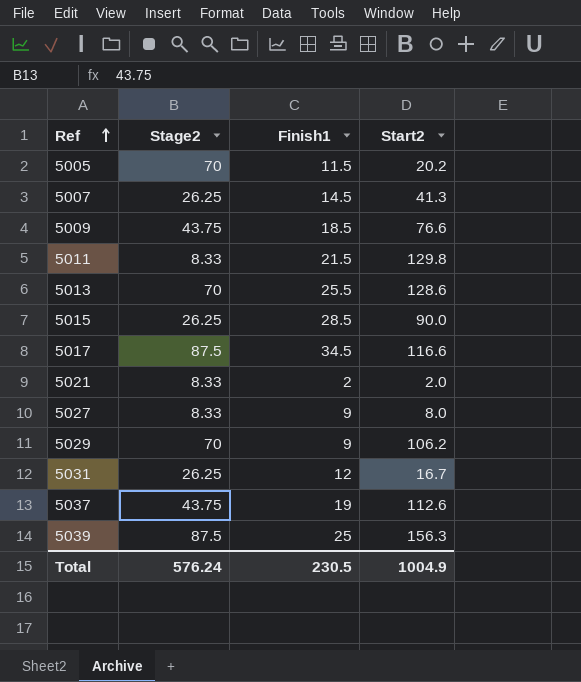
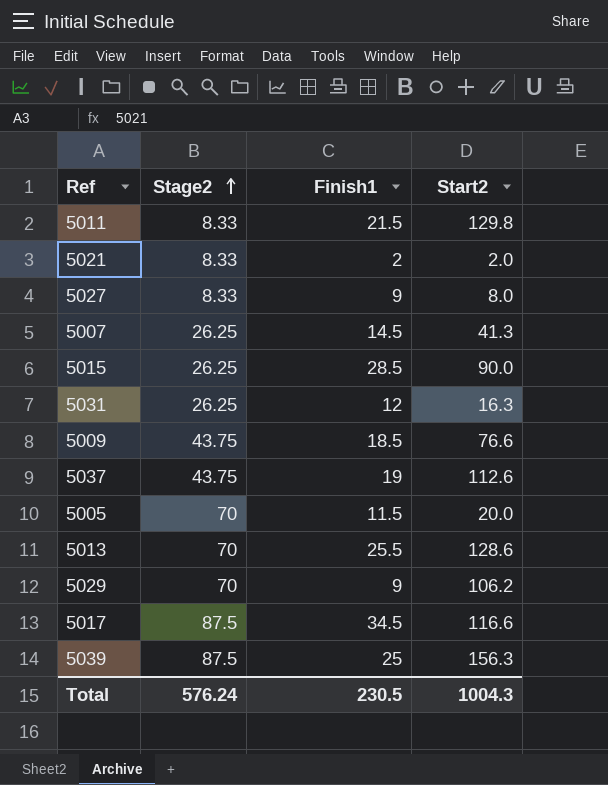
row order: Ref ascending -> Stage2 ascending
5031 | Start2: 16.7 -> 16.3
5005 | Start2: 20.2 -> 20.0
Total | Start2: 1004.9 -> 1004.3

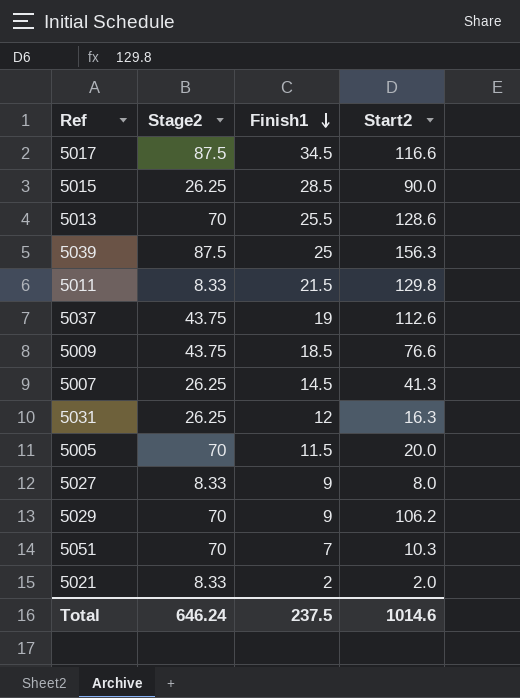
row order: Stage2 ascending -> Finish1 descending
row 5051: none -> 70 | 7 | 10.3
Total | Stage2: 576.24 -> 646.24
Total | Finish1: 230.5 -> 237.5
Total | Start2: 1004.3 -> 1014.6

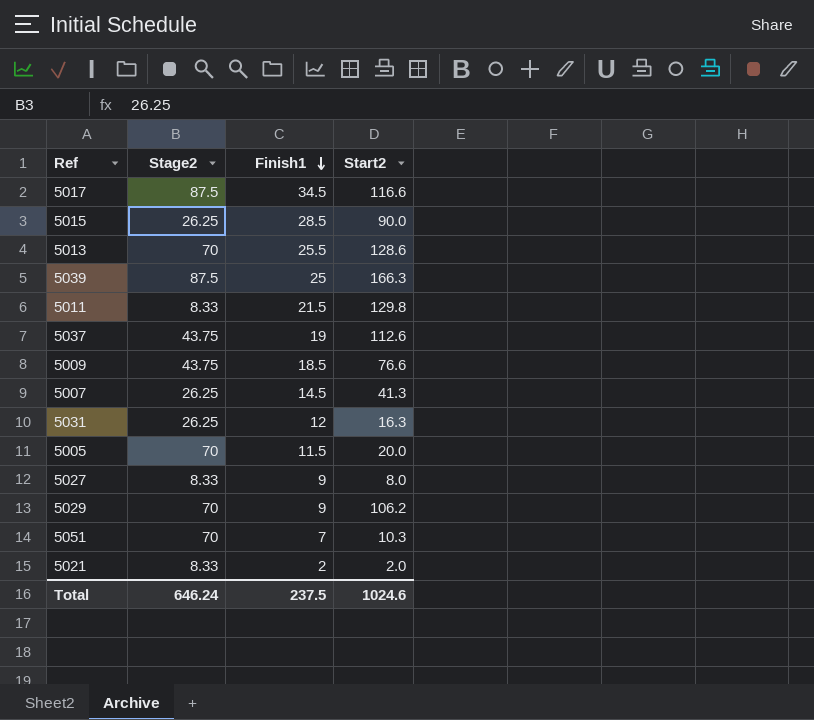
5039 | Start2: 156.3 -> 166.3
Total | Start2: 1014.6 -> 1024.6

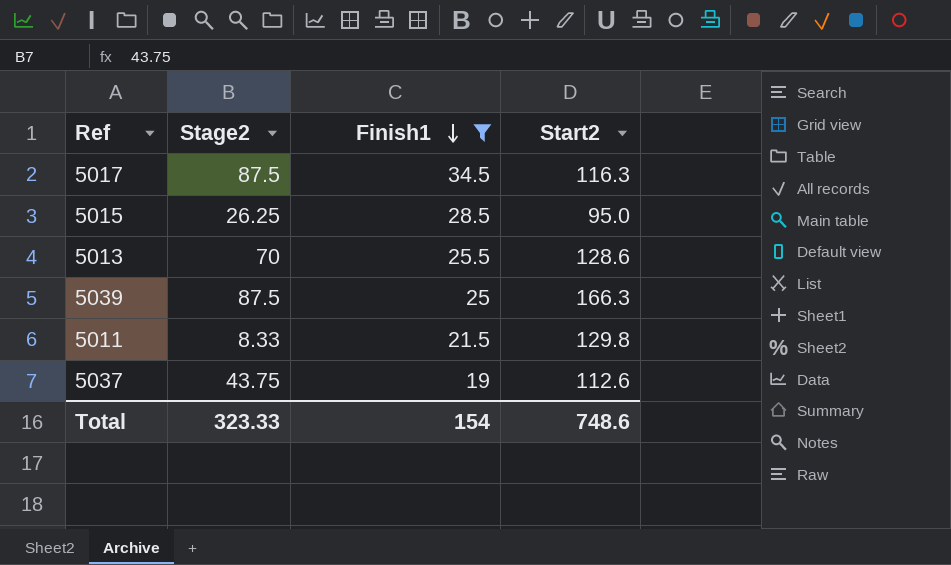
filter: none -> Finish1 >= 19
5017 | Start2: 116.6 -> 116.3
5015 | Start2: 90.0 -> 95.0
Total | Stage2: 646.24 -> 323.33
Total | Finish1: 237.5 -> 154
Total | Start2: 1024.6 -> 748.6

